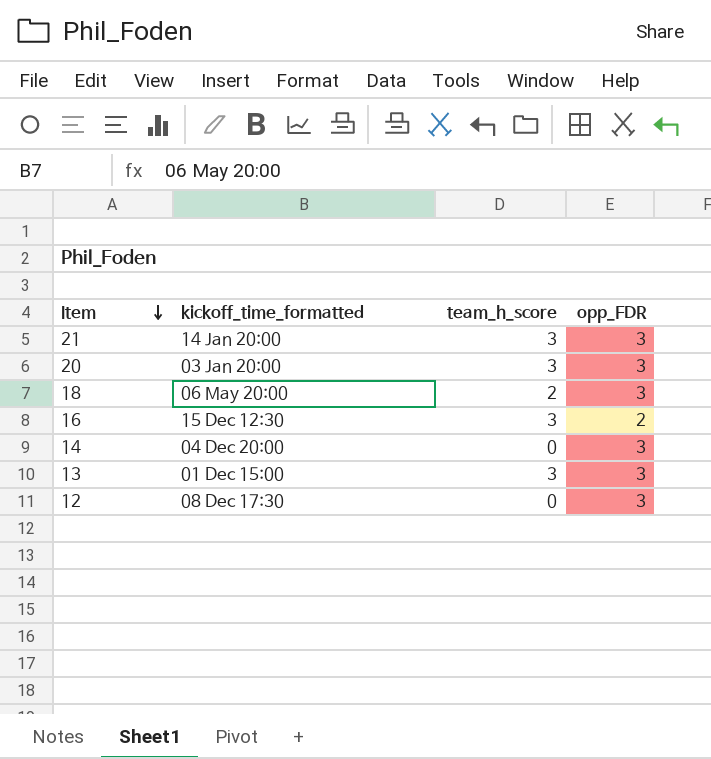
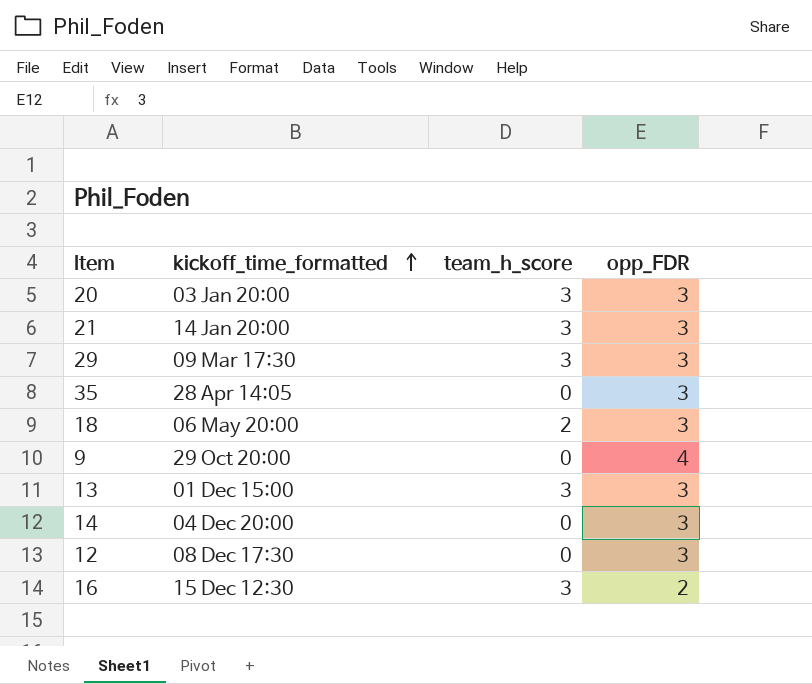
row order: Item descending -> kickoff_time_formatted ascending
row 29: none -> 09 Mar 17:30 | 3 | 3
row 35: none -> 28 Apr 14:05 | 0 | 3
row 9: none -> 29 Oct 20:00 | 0 | 4

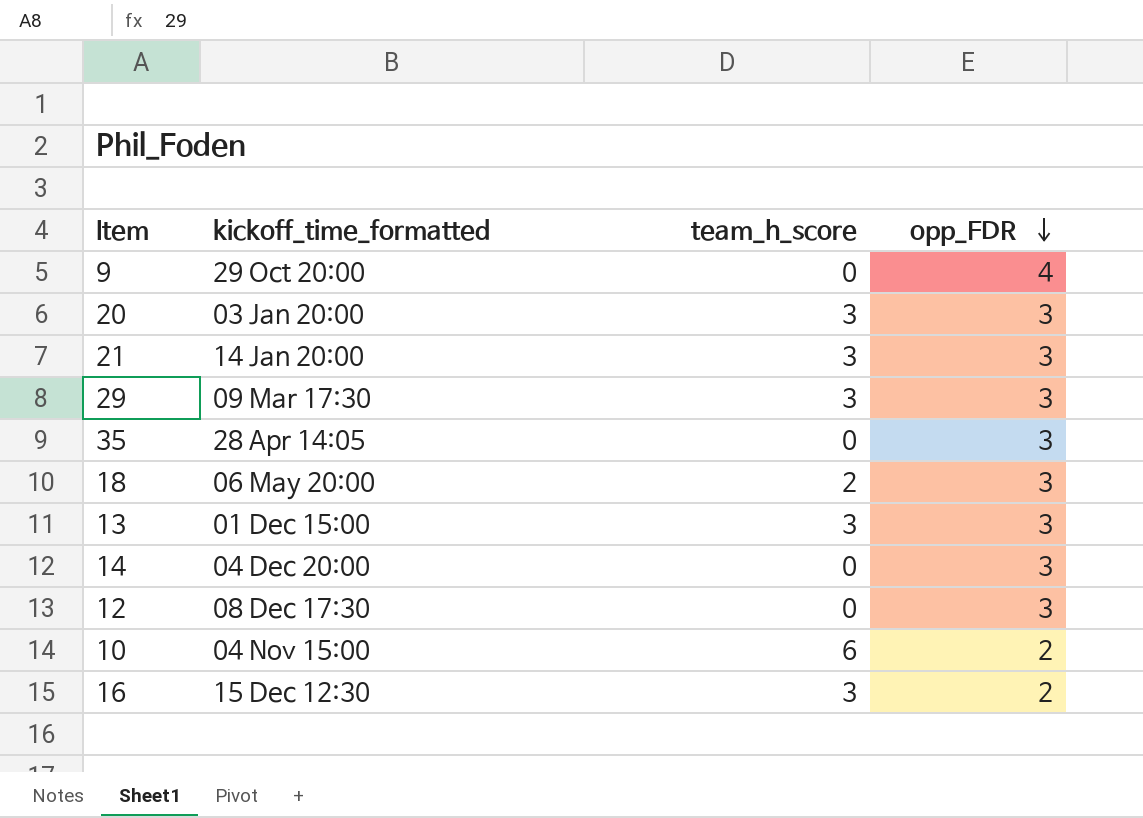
row order: kickoff_time_formatted ascending -> opp_FDR descending
row 10: none -> 04 Nov 15:00 | 6 | 2

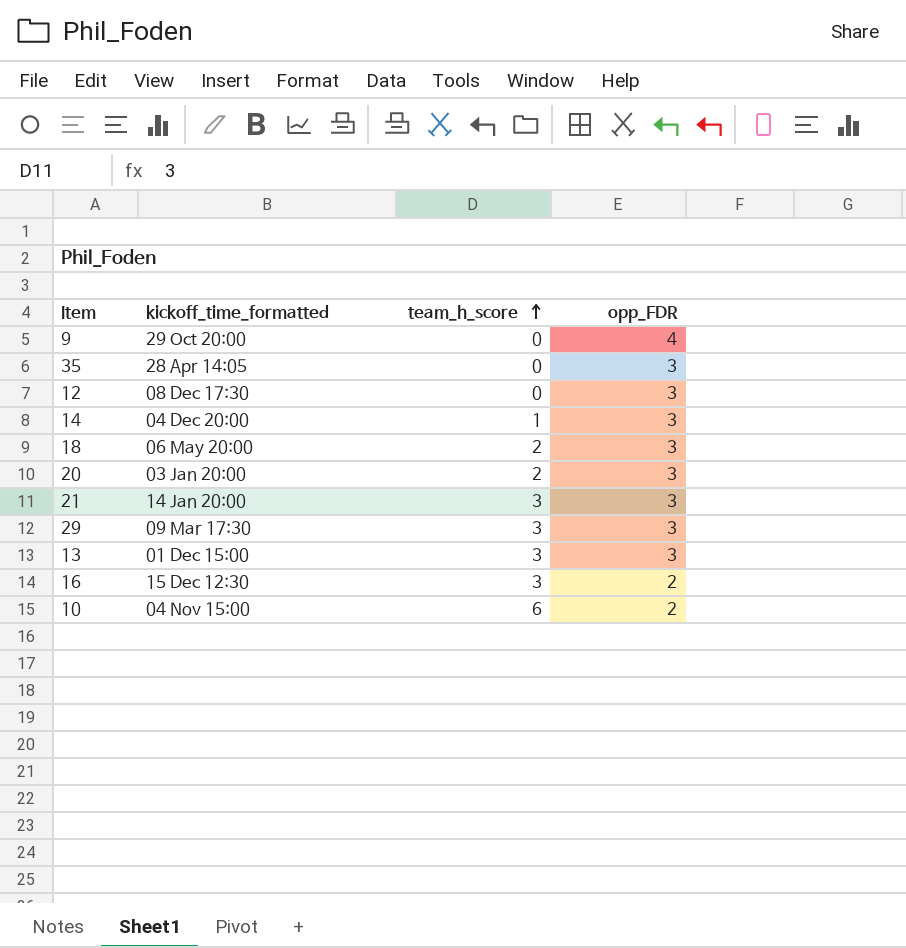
row order: opp_FDR descending -> team_h_score ascending
14 | team_h_score: 0 -> 1
20 | team_h_score: 3 -> 2

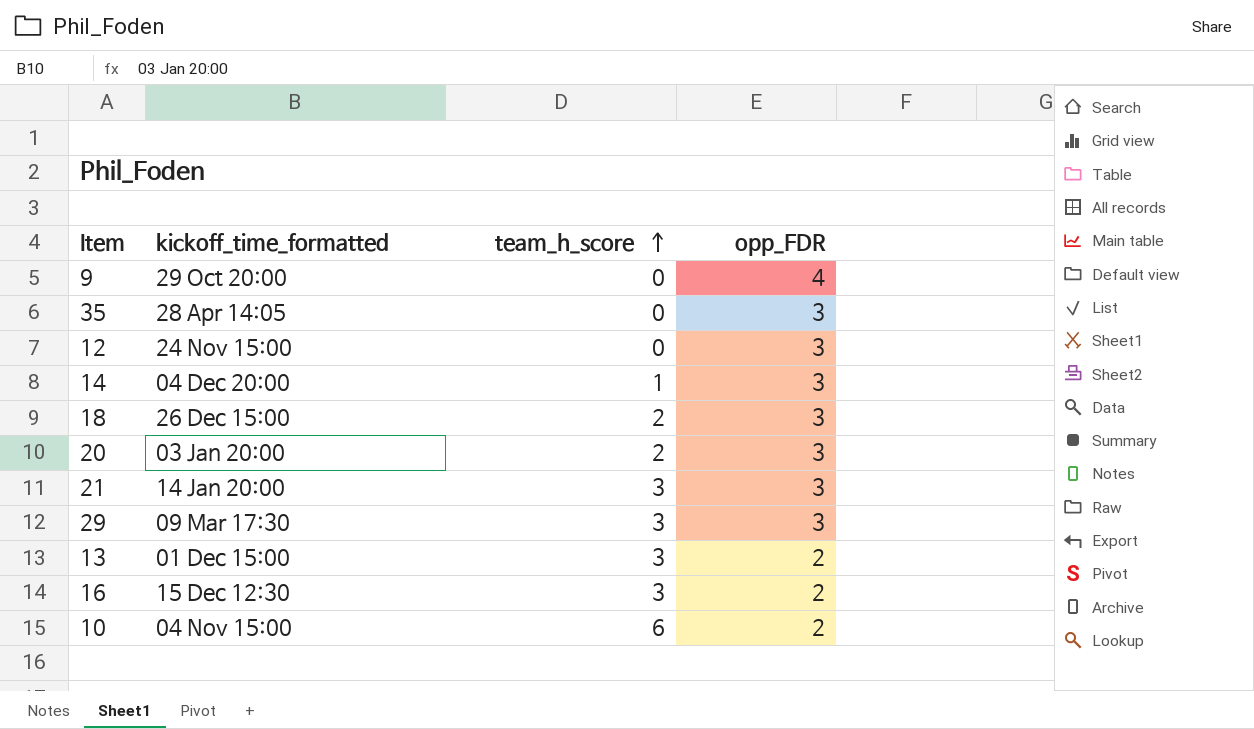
12 | kickoff_time_formatted: 08 Dec 17:30 -> 24 Nov 15:00
18 | kickoff_time_formatted: 06 May 20:00 -> 26 Dec 15:00
13 | opp_FDR: 3 -> 2

